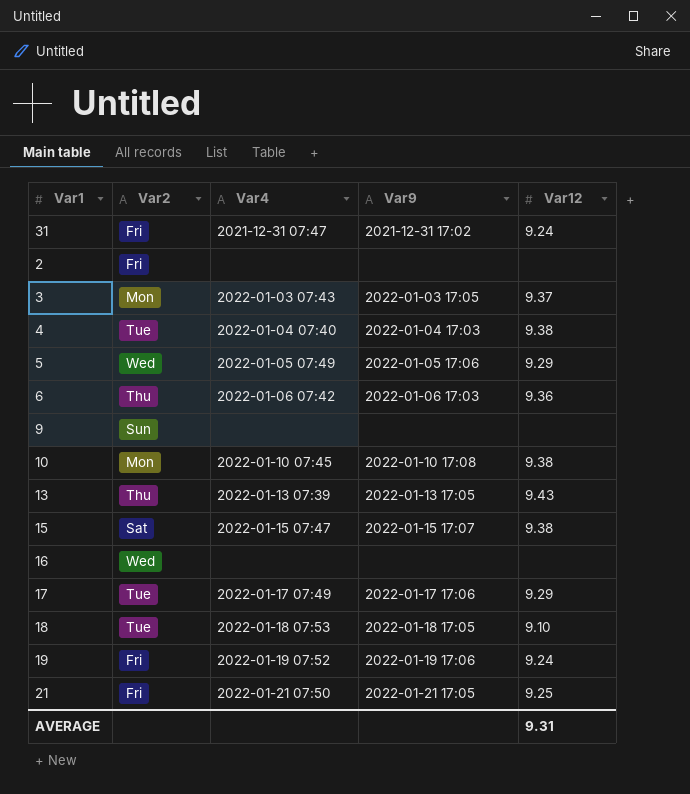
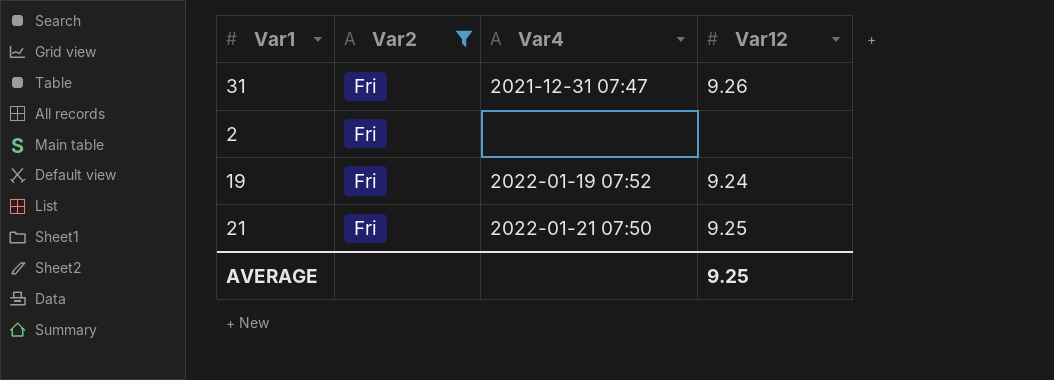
filter: none -> Var2 = Fri
column Var9 | position: 4 -> none
31 | Var12: 9.24 -> 9.26
AVERAGE | Var12: 9.31 -> 9.25

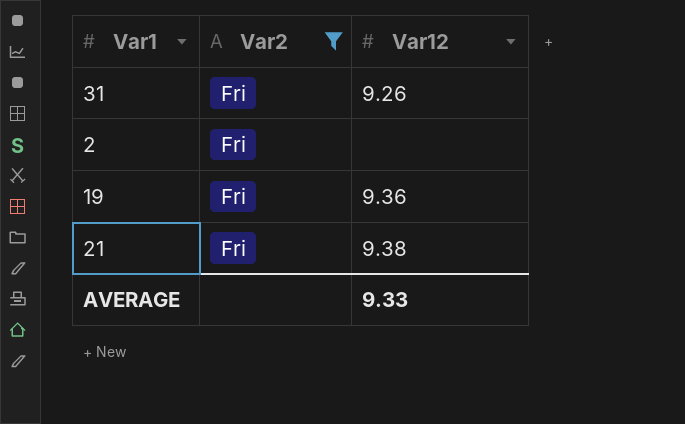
column Var4 | position: 3 -> none
19 | Var12: 9.24 -> 9.36
21 | Var12: 9.25 -> 9.38
AVERAGE | Var12: 9.25 -> 9.33

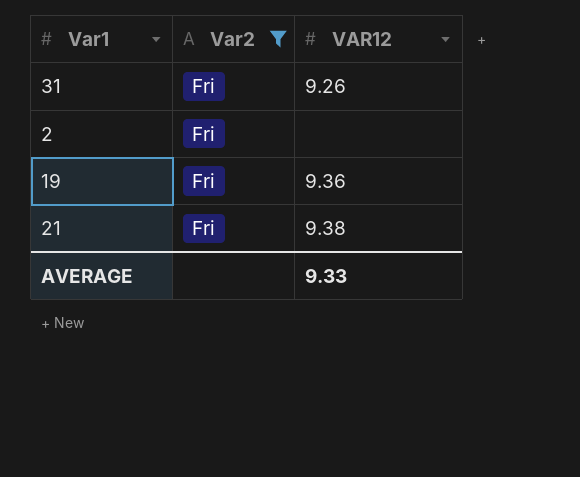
column name: Var12 -> VAR12

